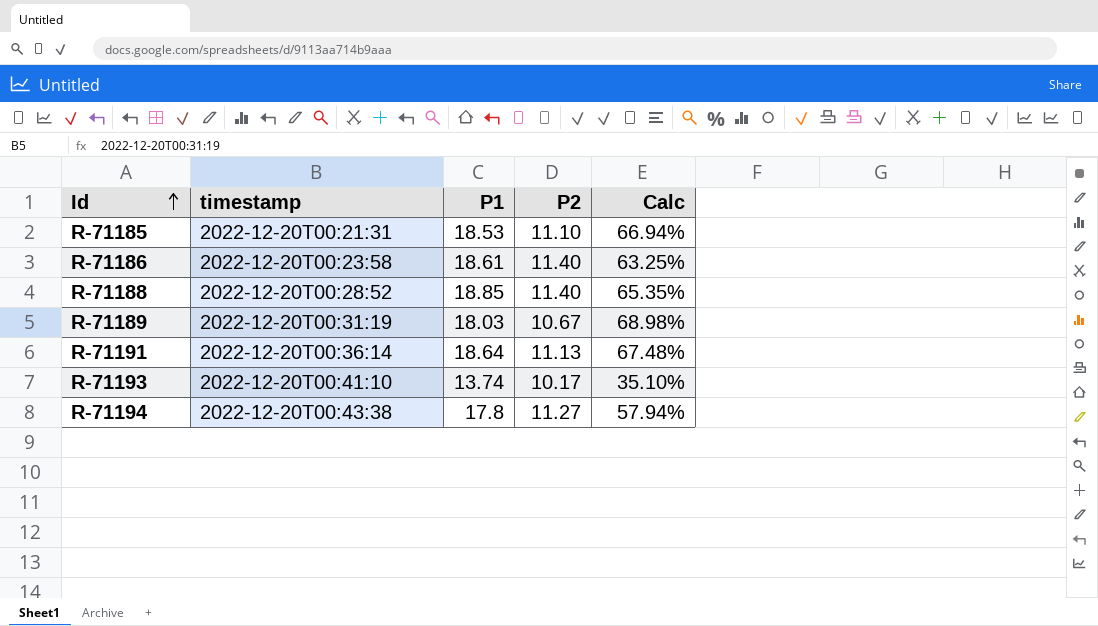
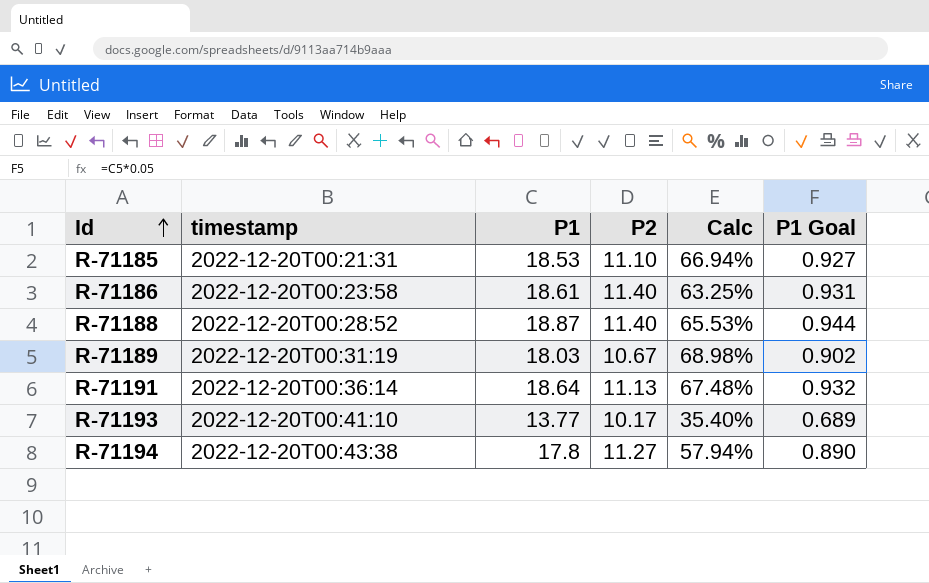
column P1 Goal | formula: none -> [P1] * 0.05
R-71188 | P1: 18.85 -> 18.87
R-71188 | Calc: 65.35% -> 65.53%
R-71193 | P1: 13.74 -> 13.77
R-71193 | Calc: 35.10% -> 35.40%

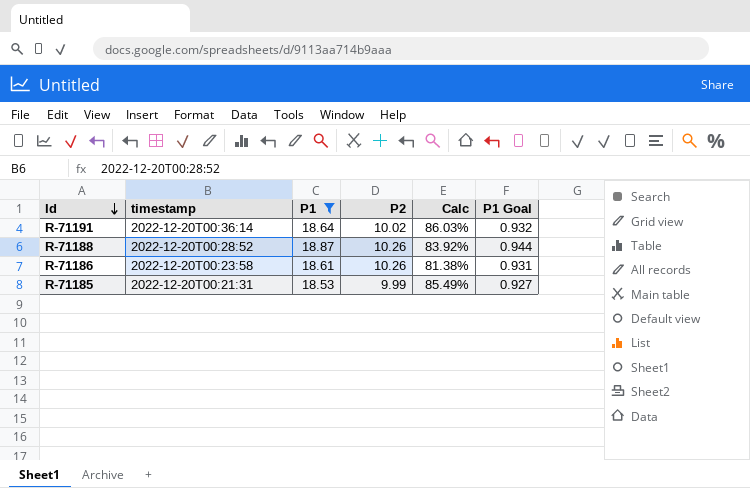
filter: none -> P1 >= 18.53
row order: Id ascending -> Id descending
R-71191 | P2: 11.13 -> 10.02
R-71191 | Calc: 67.48% -> 86.03%
R-71188 | P2: 11.40 -> 10.26
R-71188 | Calc: 65.53% -> 83.92%
R-71186 | P2: 11.40 -> 10.26
R-71186 | Calc: 63.25% -> 81.38%
R-71185 | P2: 11.10 -> 9.99
R-71185 | Calc: 66.94% -> 85.49%

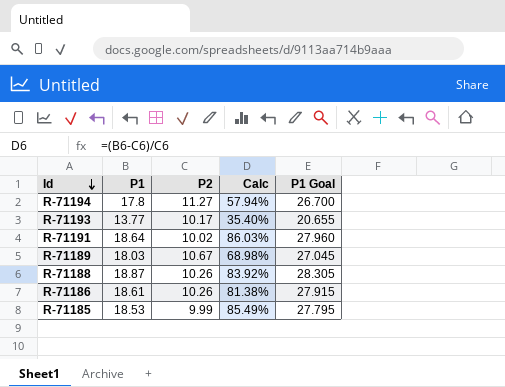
filter: P1 >= 18.53 -> none
column timestamp | position: 2 -> none
column P1 Goal | formula: [P1] * 0.05 -> [P1] * 1.5

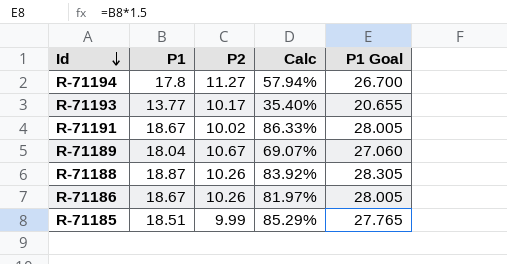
R-71191 | P1: 18.64 -> 18.67
R-71191 | Calc: 86.03% -> 86.33%
R-71191 | P1 Goal: 27.960 -> 28.005
R-71189 | P1: 18.03 -> 18.04
R-71189 | Calc: 68.98% -> 69.07%
R-71189 | P1 Goal: 27.045 -> 27.060
R-71186 | P1: 18.61 -> 18.67
R-71186 | Calc: 81.38% -> 81.97%
R-71186 | P1 Goal: 27.915 -> 28.005
R-71185 | P1: 18.53 -> 18.51
R-71185 | Calc: 85.49% -> 85.29%
R-71185 | P1 Goal: 27.795 -> 27.765

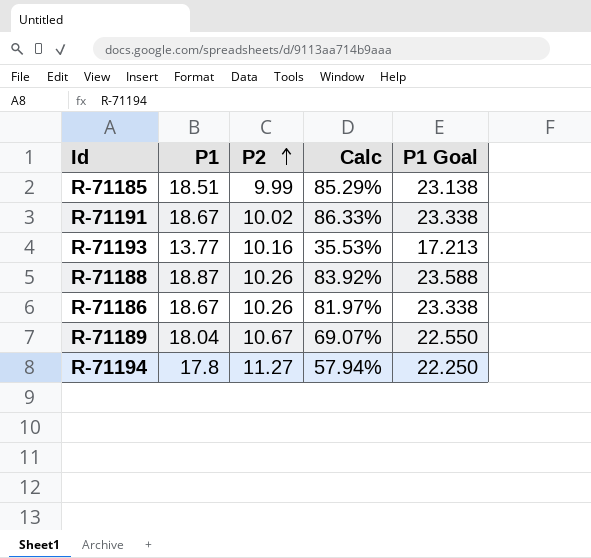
row order: Id descending -> P2 ascending
column P1 Goal | formula: [P1] * 1.5 -> [P1] * 1.25
R-71193 | P2: 10.17 -> 10.16
R-71193 | Calc: 35.40% -> 35.53%

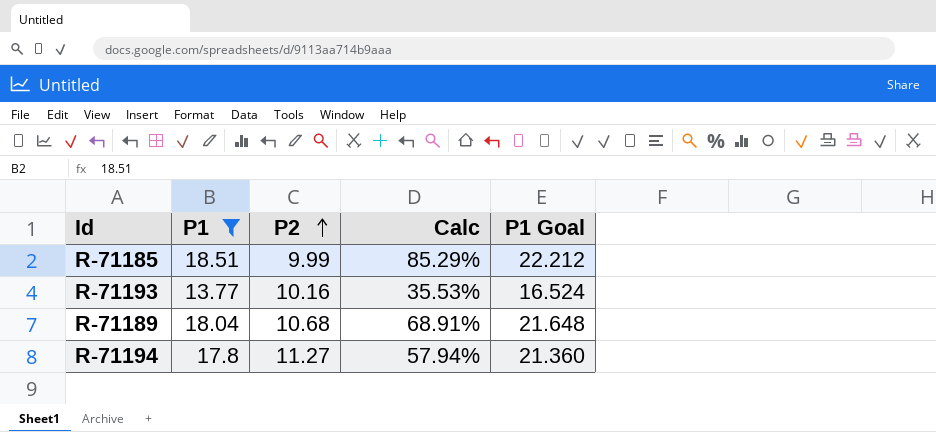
filter: none -> P1 <= 18.51
column P1 Goal | formula: [P1] * 1.25 -> [P1] * 1.2
R-71189 | P2: 10.67 -> 10.68
R-71189 | Calc: 69.07% -> 68.91%

